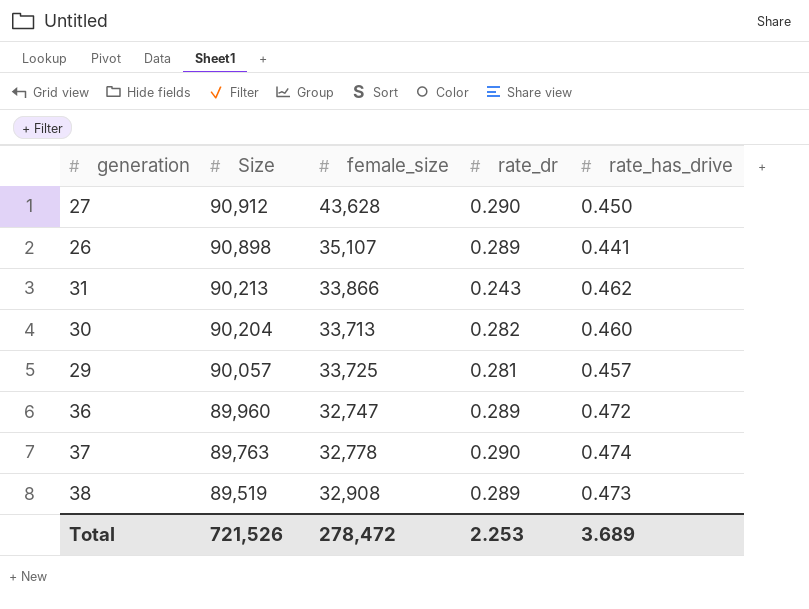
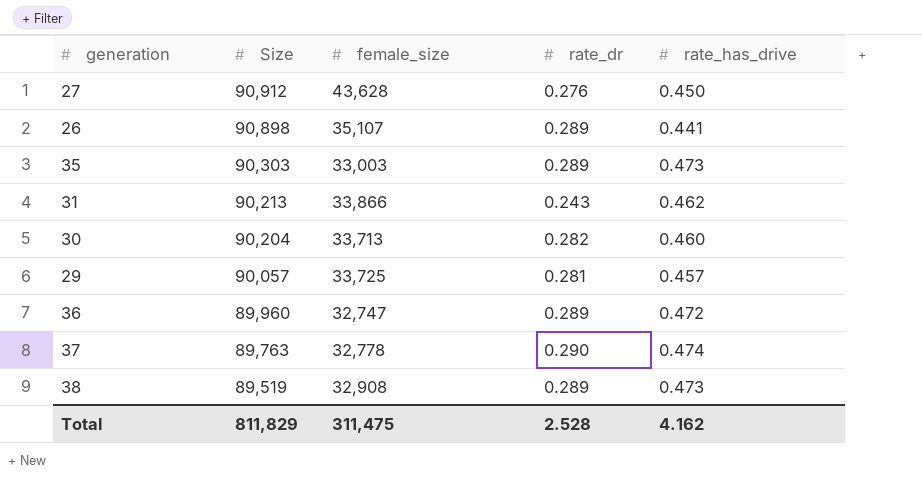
27 | rate_dr: 0.290 -> 0.276
row 35: none -> 90,303 | 33,003 | 0.289 | 0.473
Total | Size: 721,526 -> 811,829
Total | female_size: 278,472 -> 311,475
Total | rate_dr: 2.253 -> 2.528
Total | rate_has_drive: 3.689 -> 4.162

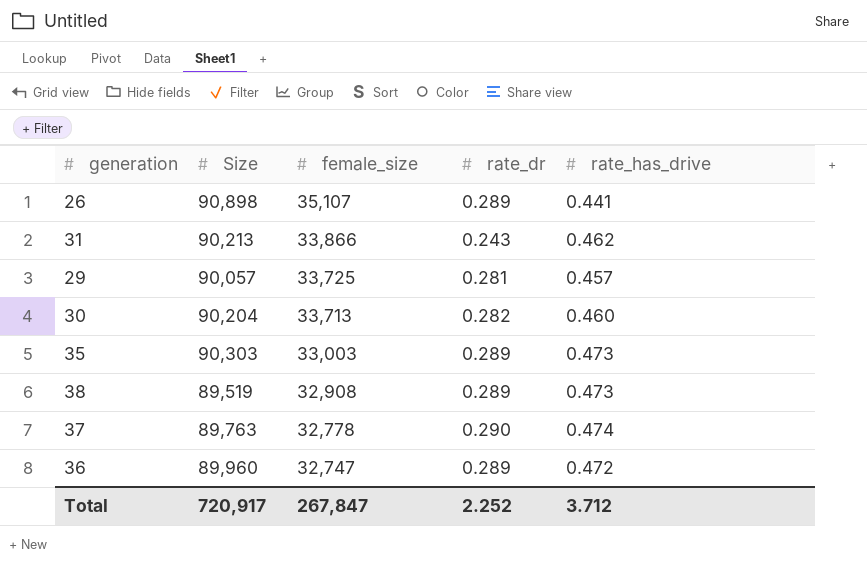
row order: Size descending -> female_size descending
row 27: 90,912 | 43,628 | 0.276 | 0.450 -> none
Total | Size: 811,829 -> 720,917
Total | female_size: 311,475 -> 267,847
Total | rate_dr: 2.528 -> 2.252
Total | rate_has_drive: 4.162 -> 3.712

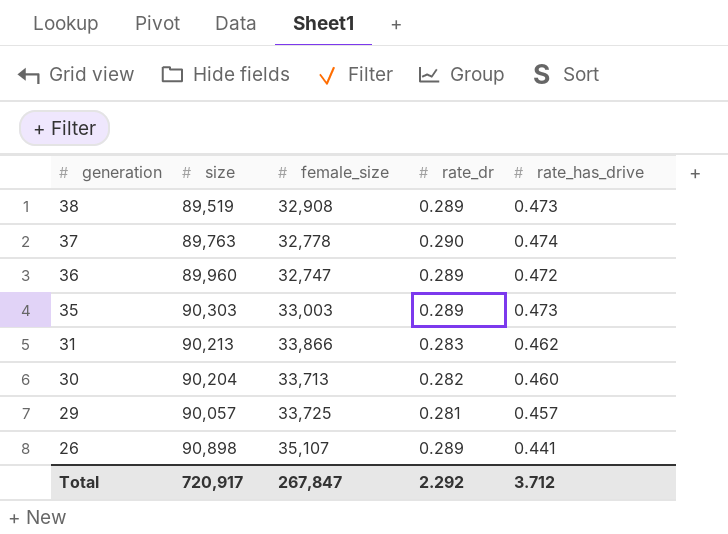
row order: female_size descending -> generation descending
column name: Size -> size
31 | rate_dr: 0.243 -> 0.283
Total | rate_dr: 2.252 -> 2.292

